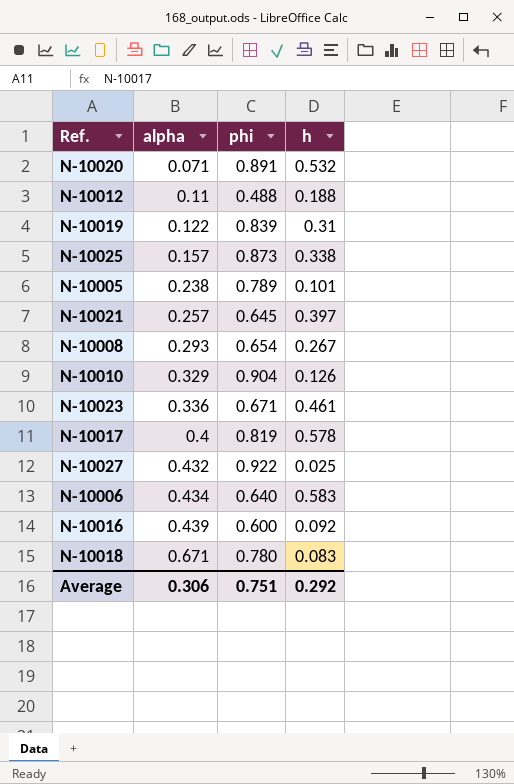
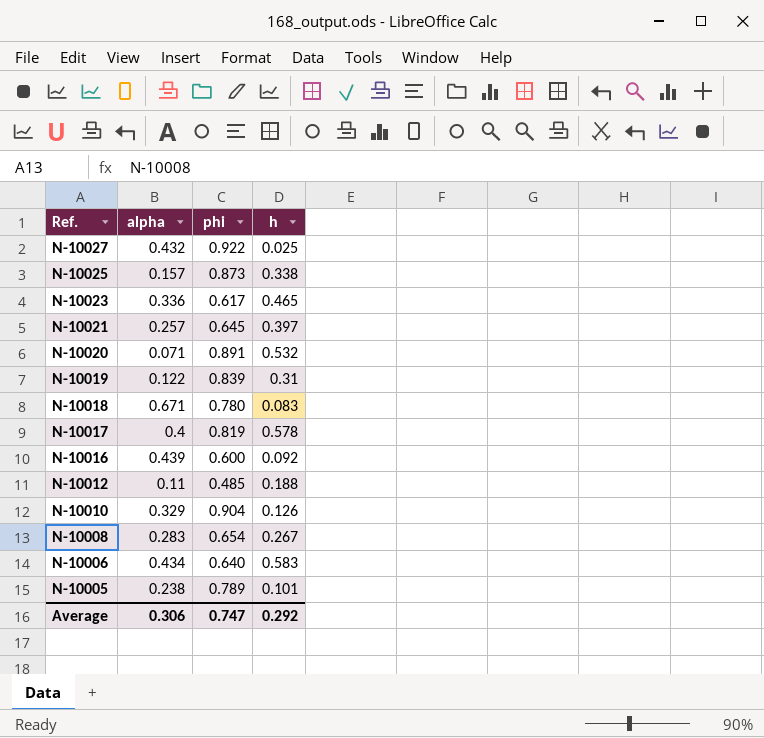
row order: alpha ascending -> Ref. descending
N-10023 | phi: 0.671 -> 0.617
N-10023 | h: 0.461 -> 0.465
N-10012 | phi: 0.488 -> 0.485
N-10008 | alpha: 0.293 -> 0.283
Average | phi: 0.751 -> 0.747

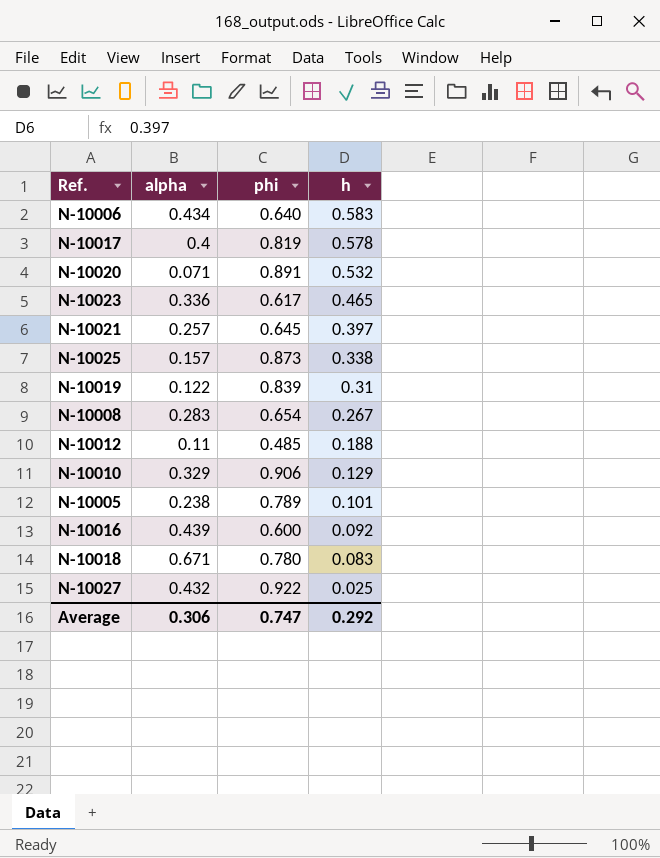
row order: Ref. descending -> h descending
N-10010 | phi: 0.904 -> 0.906
N-10010 | h: 0.126 -> 0.129

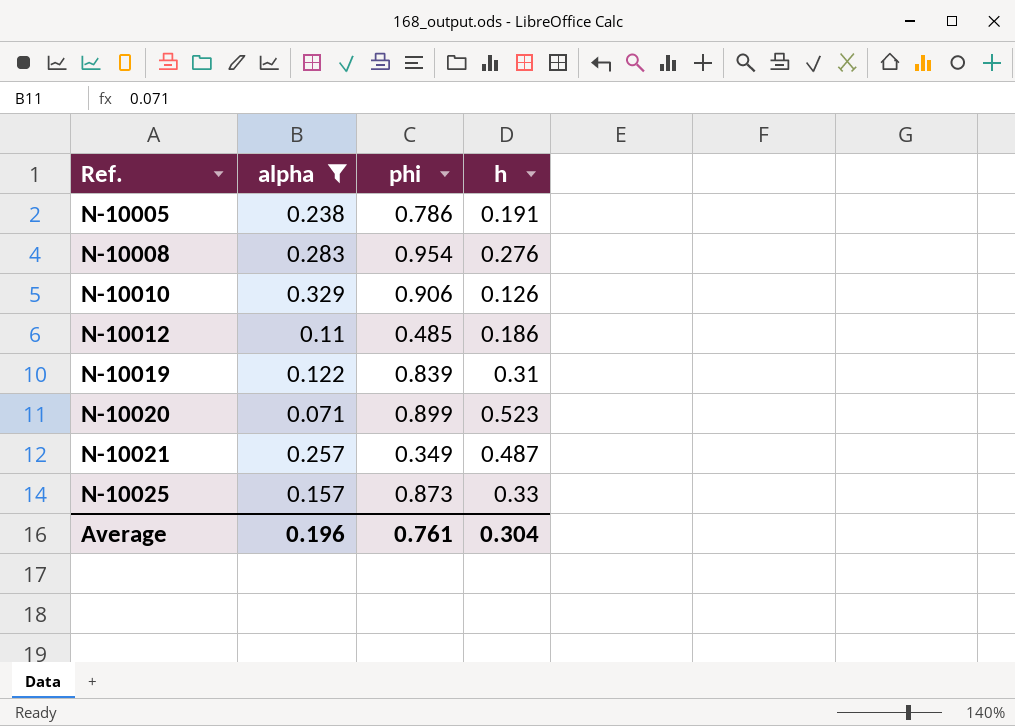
filter: none -> alpha <= 0.329
row order: h descending -> Ref. ascending
N-10005 | phi: 0.789 -> 0.786
N-10005 | h: 0.101 -> 0.191
N-10008 | phi: 0.654 -> 0.954
N-10008 | h: 0.267 -> 0.276
N-10010 | h: 0.129 -> 0.126
N-10012 | h: 0.188 -> 0.186
N-10020 | phi: 0.891 -> 0.899
N-10020 | h: 0.532 -> 0.523
N-10021 | phi: 0.645 -> 0.349
N-10021 | h: 0.397 -> 0.487
N-10025 | h: 0.338 -> 0.33
Average | alpha: 0.306 -> 0.196
Average | phi: 0.747 -> 0.761
Average | h: 0.292 -> 0.304

